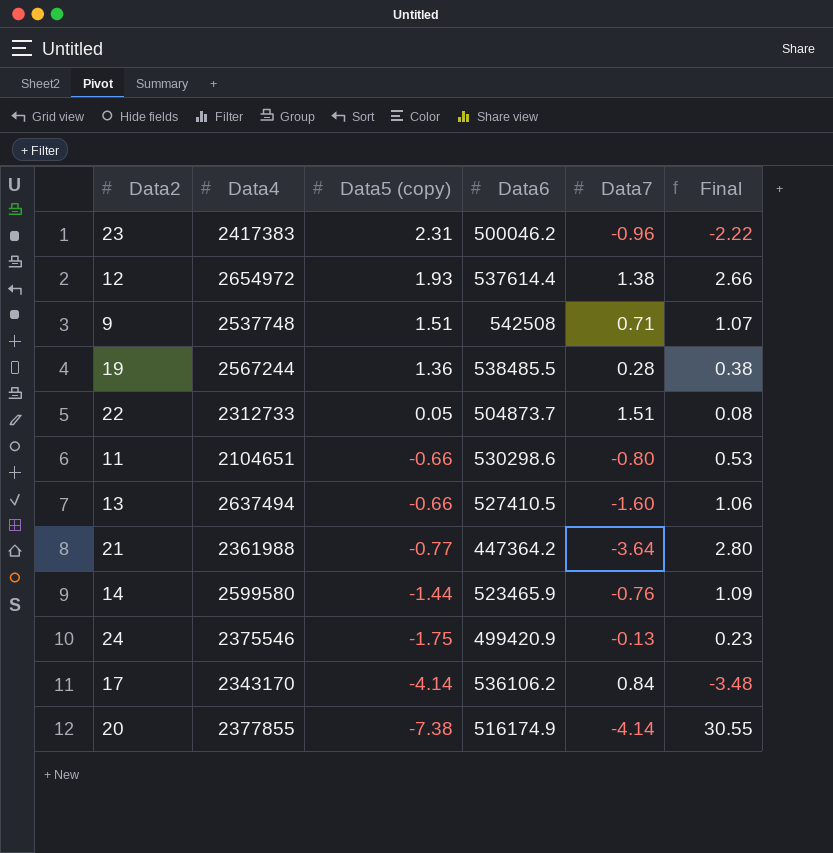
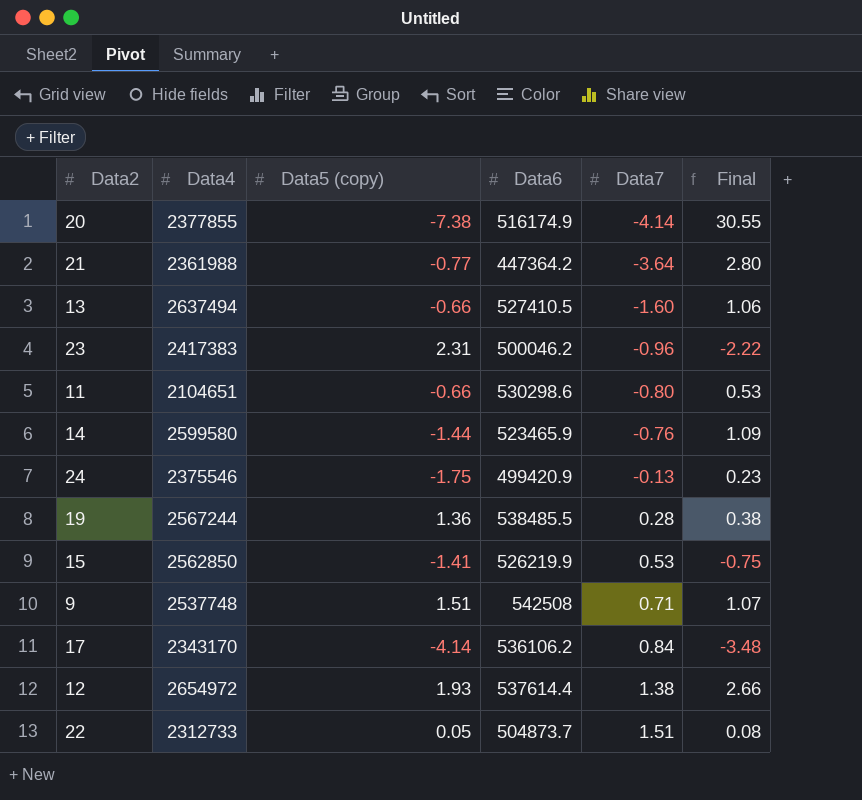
row order: Data5 (copy) descending -> Data7 ascending
row 15: none -> 2562850 | -1.41 | 526219.9 | 0.53 | -0.75

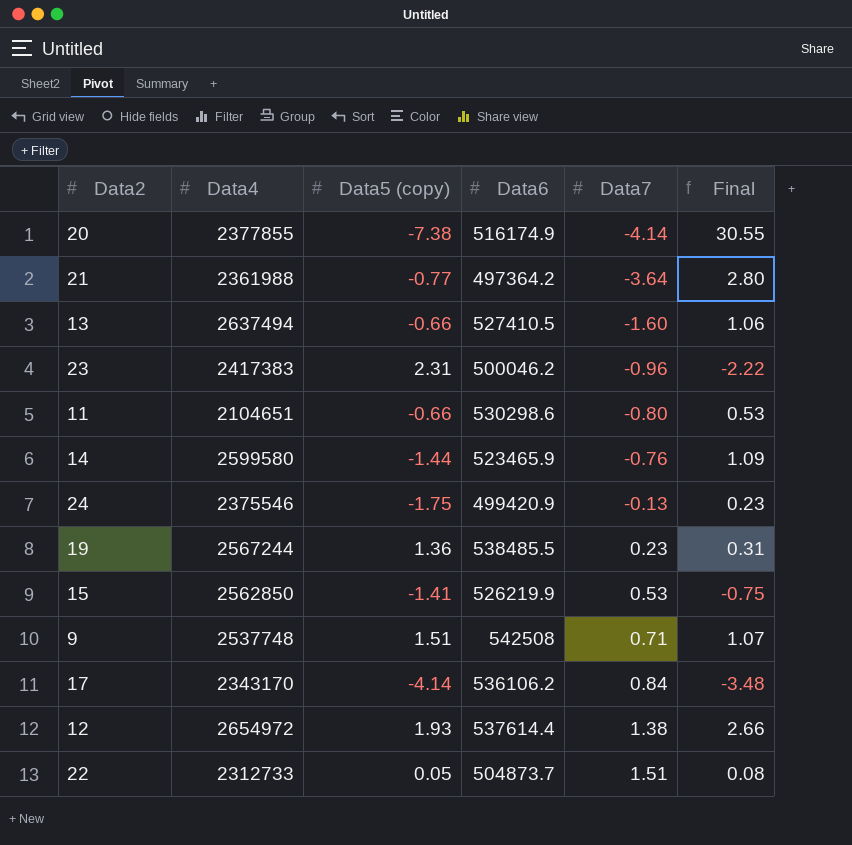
21 | Data6: 447364.2 -> 497364.2
19 | Data7: 0.28 -> 0.23
19 | Final: 0.38 -> 0.31

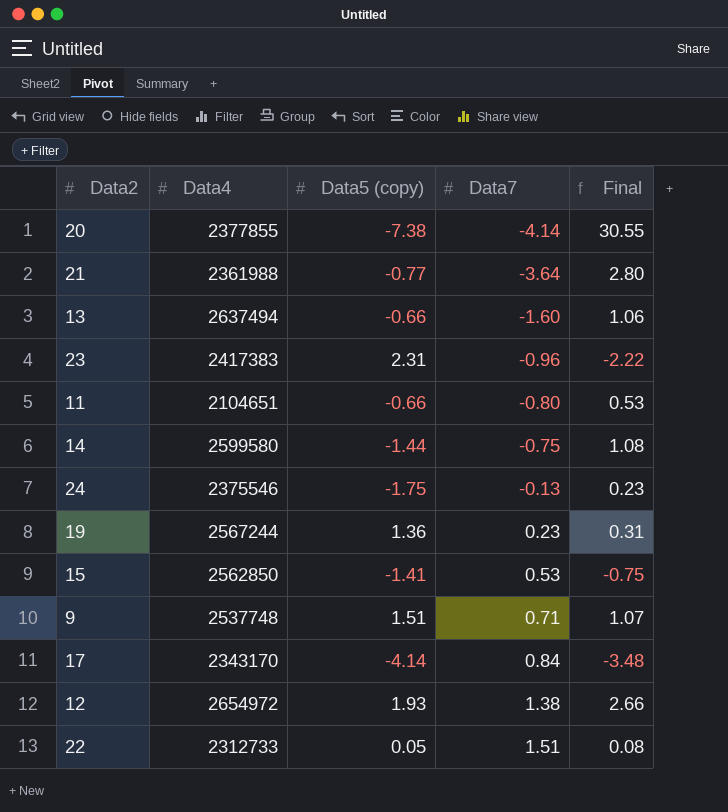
column Data6 | position: 4 -> none
14 | Data7: -0.76 -> -0.75
14 | Final: 1.09 -> 1.08

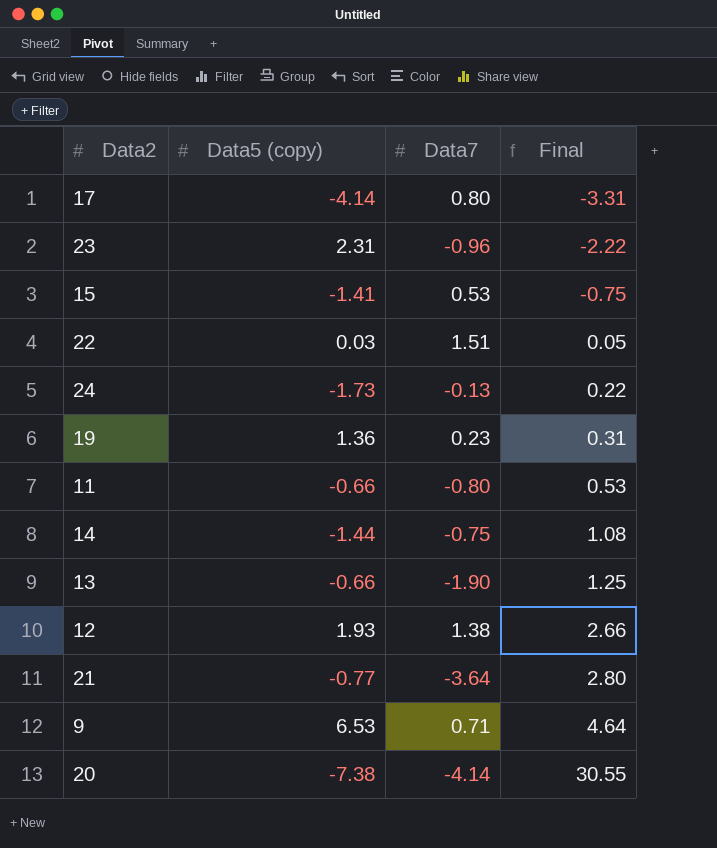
row order: Data7 ascending -> Final ascending
column Data4 | position: 2 -> none
17 | Data7: 0.84 -> 0.80
17 | Final: -3.48 -> -3.31
22 | Data5 (copy): 0.05 -> 0.03
22 | Final: 0.08 -> 0.05
24 | Data5 (copy): -1.75 -> -1.73
24 | Final: 0.23 -> 0.22
13 | Data7: -1.60 -> -1.90
13 | Final: 1.06 -> 1.25
9 | Data5 (copy): 1.51 -> 6.53
9 | Final: 1.07 -> 4.64

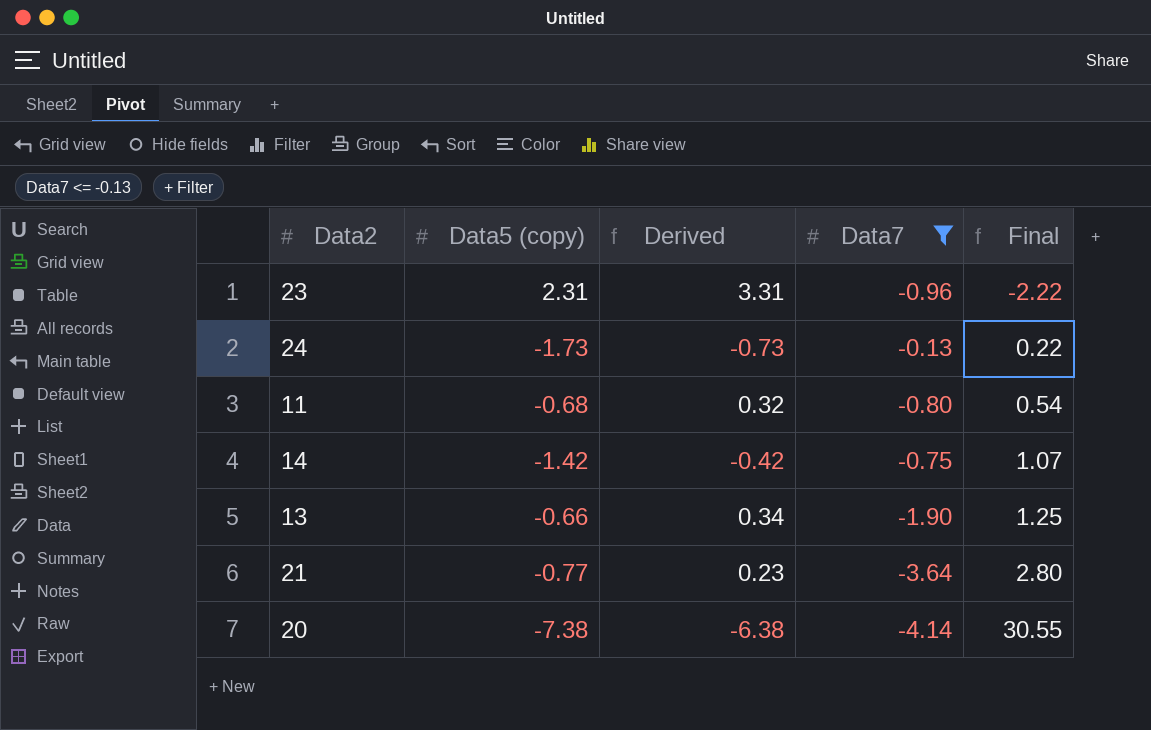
filter: none -> Data7 <= -0.13
column Derived | formula: none -> [Data5 (copy)] + 1
11 | Data5 (copy): -0.66 -> -0.68
11 | Final: 0.53 -> 0.54
14 | Data5 (copy): -1.44 -> -1.42
14 | Final: 1.08 -> 1.07

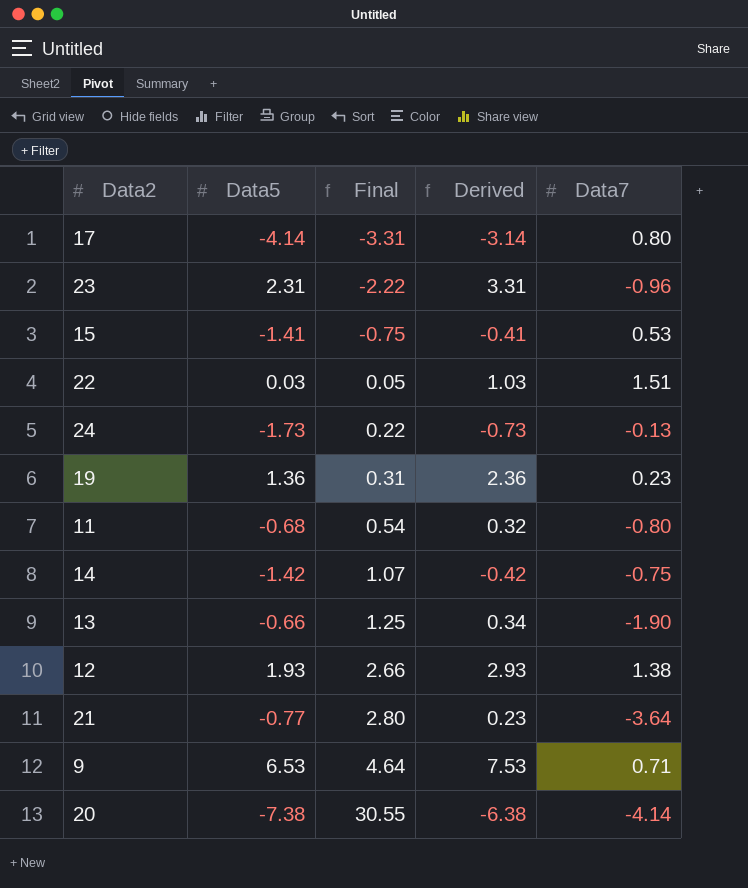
filter: Data7 <= -0.13 -> none
column name: Data5 (copy) -> Data5
column Final | position: 5 -> 3

